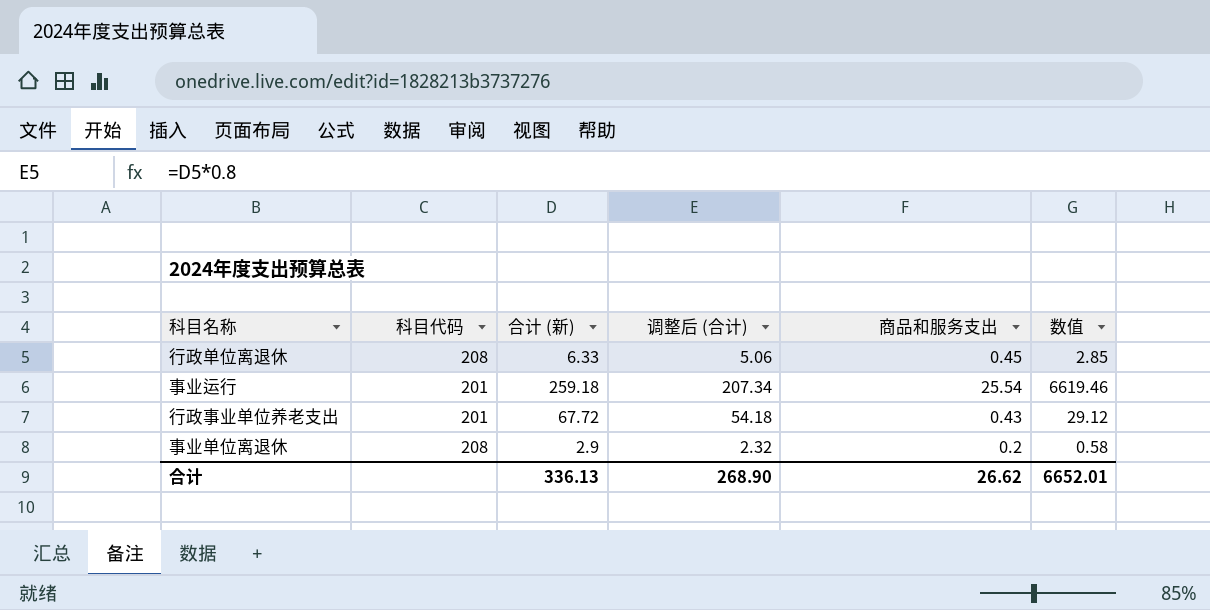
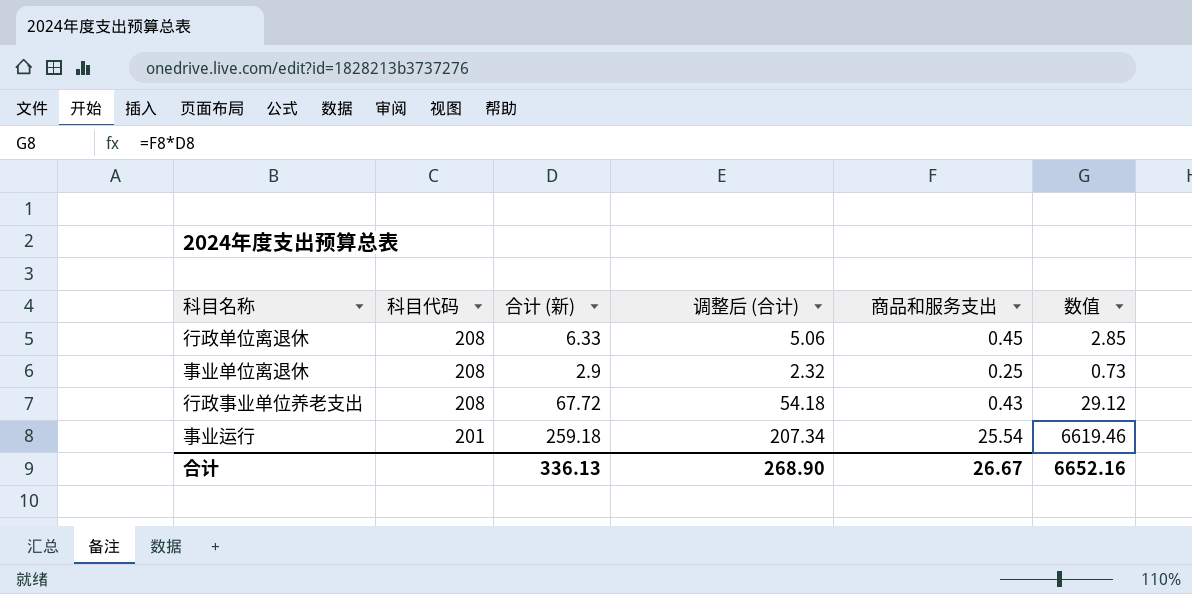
row order: none -> 科目代码 descending
事业单位离退休 | 商品和服务支出: 0.2 -> 0.25
事业单位离退休 | 数值: 0.58 -> 0.73
行政事业单位养老支出 | 科目代码: 201 -> 208
合计 | 商品和服务支出: 26.62 -> 26.67
合计 | 数值: 6652.01 -> 6652.16

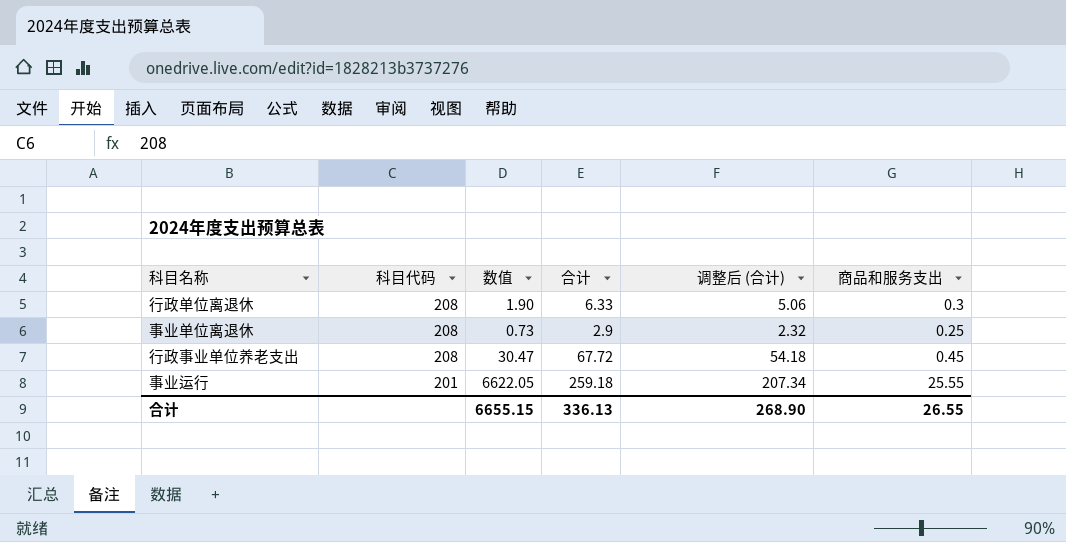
column 数值 | position: 6 -> 3
column name: 合计 (新) -> 合计
行政单位离退休 | 数值: 2.85 -> 1.90
行政单位离退休 | 商品和服务支出: 0.45 -> 0.3
行政事业单位养老支出 | 数值: 29.12 -> 30.47
行政事业单位养老支出 | 商品和服务支出: 0.43 -> 0.45
事业运行 | 数值: 6619.46 -> 6622.05
事业运行 | 商品和服务支出: 25.54 -> 25.55
合计 | 数值: 6652.16 -> 6655.15
合计 | 商品和服务支出: 26.67 -> 26.55

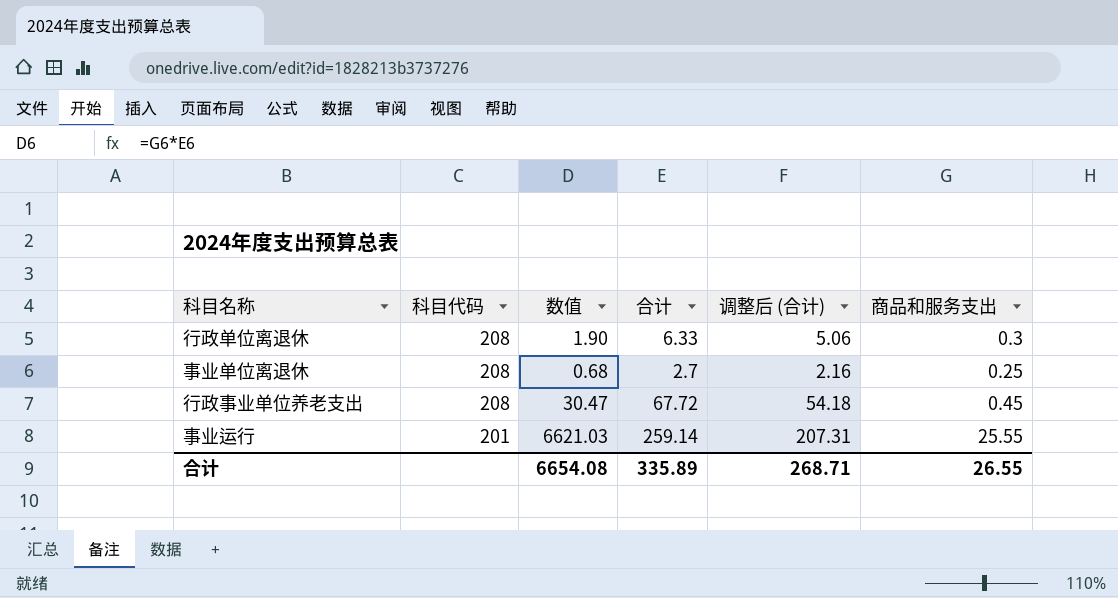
事业单位离退休 | 数值: 0.73 -> 0.68
事业单位离退休 | 合计: 2.9 -> 2.7
事业单位离退休 | 调整后 (合计): 2.32 -> 2.16
事业运行 | 数值: 6622.05 -> 6621.03
事业运行 | 合计: 259.18 -> 259.14
事业运行 | 调整后 (合计): 207.34 -> 207.31
合计 | 数值: 6655.15 -> 6654.08
合计 | 合计: 336.13 -> 335.89
合计 | 调整后 (合计): 268.90 -> 268.71

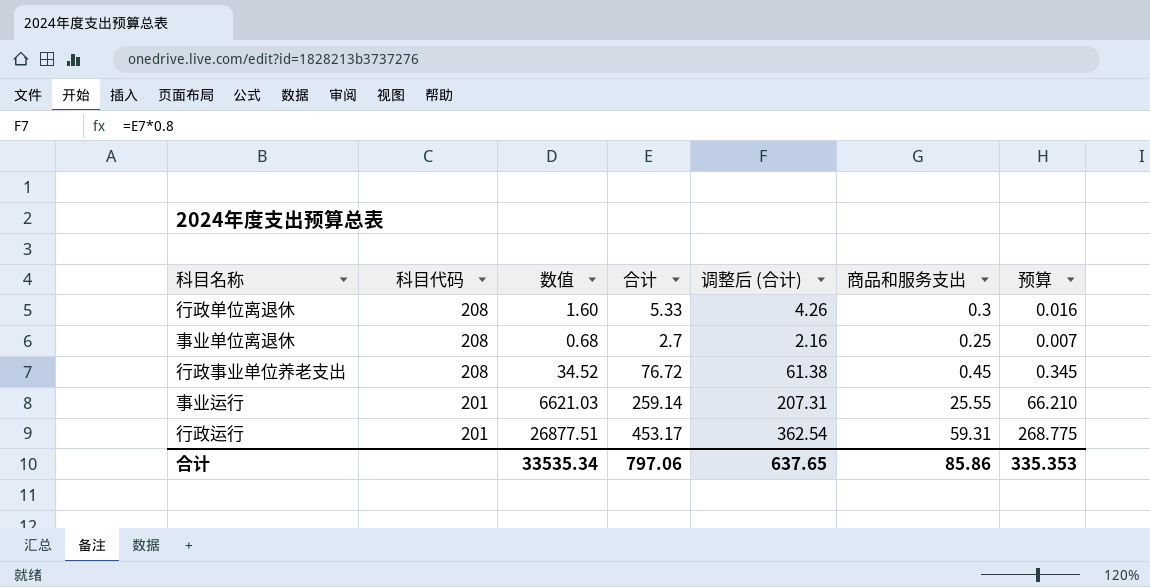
column 预算 | formula: none -> [数值] * 0.01
行政单位离退休 | 数值: 1.90 -> 1.60
行政单位离退休 | 合计: 6.33 -> 5.33
行政单位离退休 | 调整后 (合计): 5.06 -> 4.26
行政事业单位养老支出 | 数值: 30.47 -> 34.52
行政事业单位养老支出 | 合计: 67.72 -> 76.72
行政事业单位养老支出 | 调整后 (合计): 54.18 -> 61.38
row 行政运行: none -> 201 | 26877.51 | 453.17 | 362.54 | 59.31 | 268.775
合计 | 数值: 6654.08 -> 33535.34
合计 | 合计: 335.89 -> 797.06
合计 | 调整后 (合计): 268.71 -> 637.65
合计 | 商品和服务支出: 26.55 -> 85.86

